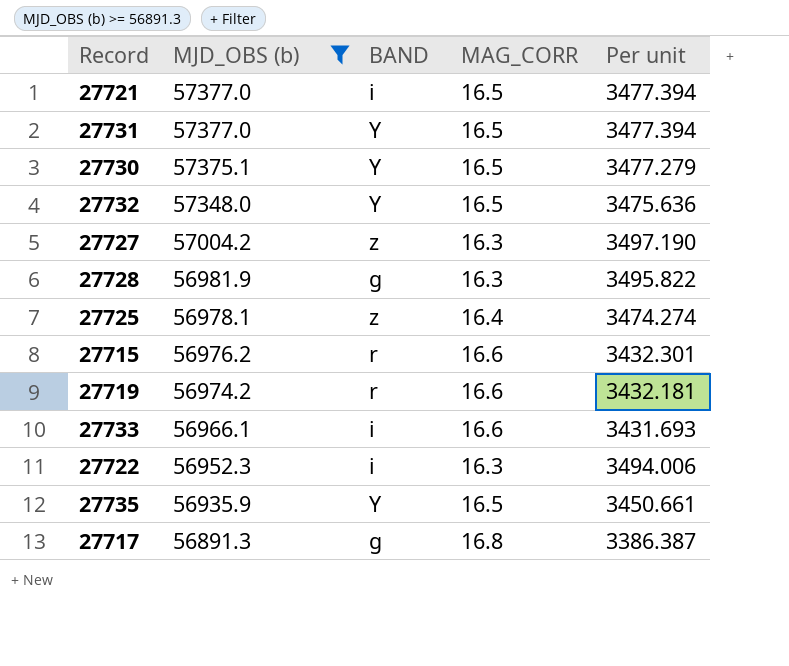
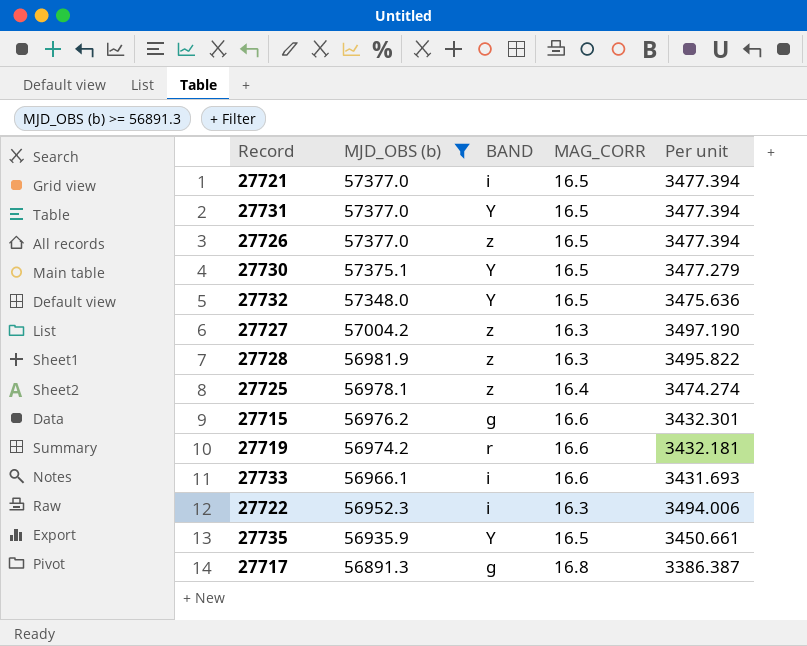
row 27726: none -> 57377.0 | z | 16.5 | 3477.394
27728 | BAND: g -> z
27715 | BAND: r -> g

